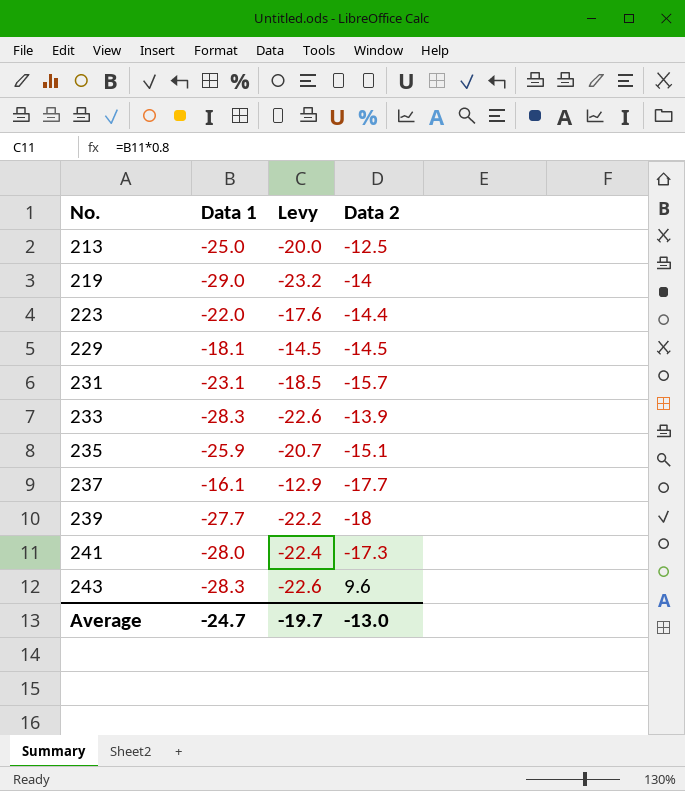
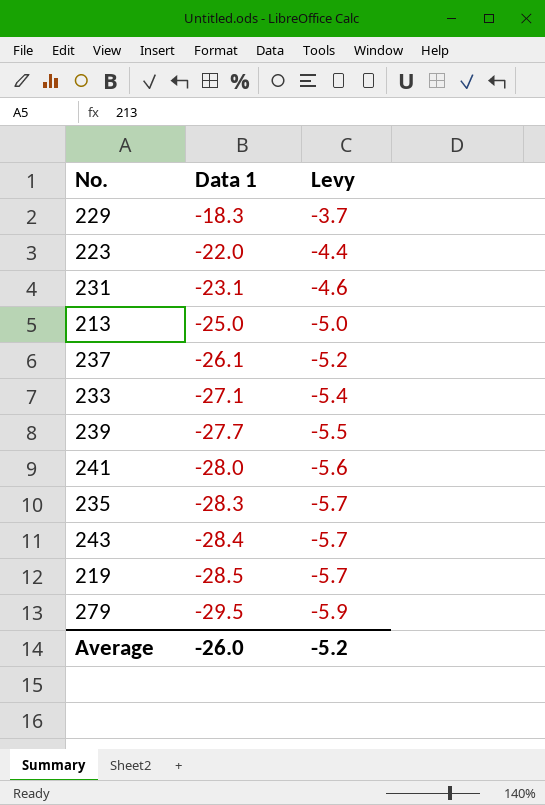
row order: No. ascending -> Data 1 descending
column Data 2 | position: 4 -> none
column Levy | formula: [Data 1] * 0.8 -> [Data 1] * 0.2
229 | Data 1: -18.1 -> -18.3
237 | Data 1: -16.1 -> -26.1
233 | Data 1: -28.3 -> -27.1
235 | Data 1: -25.9 -> -28.3
243 | Data 1: -28.3 -> -28.4
219 | Data 1: -29.0 -> -28.5
row 279: none -> -29.5 | -5.9
Average | Data 1: -24.7 -> -26.0
Average | Levy: -19.7 -> -5.2

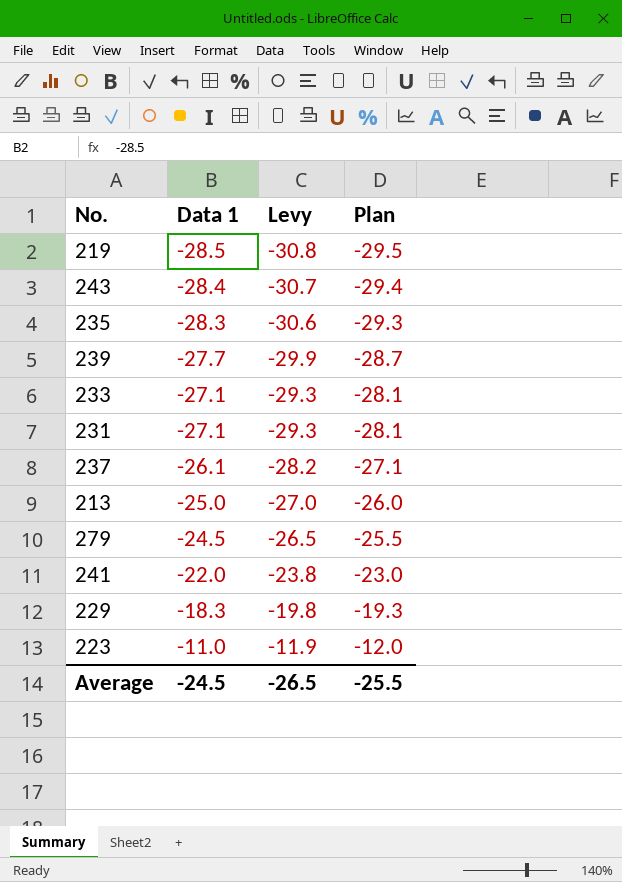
row order: Data 1 descending -> Data 1 ascending
column Levy | formula: [Data 1] * 0.2 -> [Data 1] * 1.08
column Plan | formula: none -> [Data 1] - 1
231 | Data 1: -23.1 -> -27.1
279 | Data 1: -29.5 -> -24.5
241 | Data 1: -28.0 -> -22.0
223 | Data 1: -22.0 -> -11.0
Average | Data 1: -26.0 -> -24.5
Average | Levy: -5.2 -> -26.5

